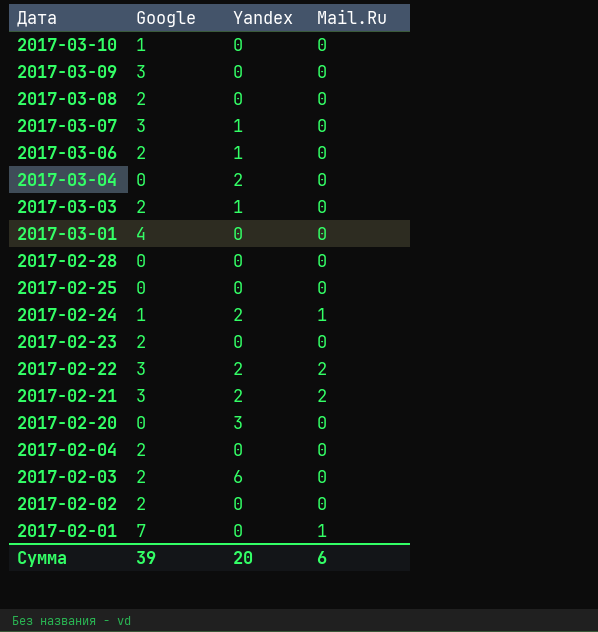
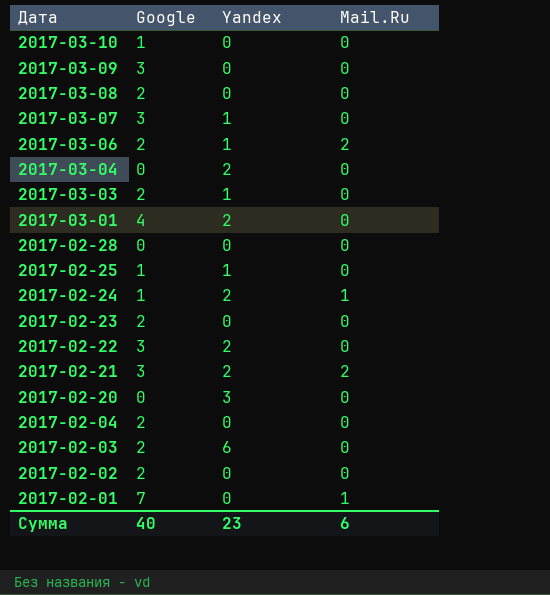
2017-03-06 | Mail.Ru: 0 -> 2
2017-03-01 | Yandex: 0 -> 2
2017-02-25 | Google: 0 -> 1
2017-02-25 | Yandex: 0 -> 1
2017-02-22 | Mail.Ru: 2 -> 0
Сумма | Google: 39 -> 40
Сумма | Yandex: 20 -> 23

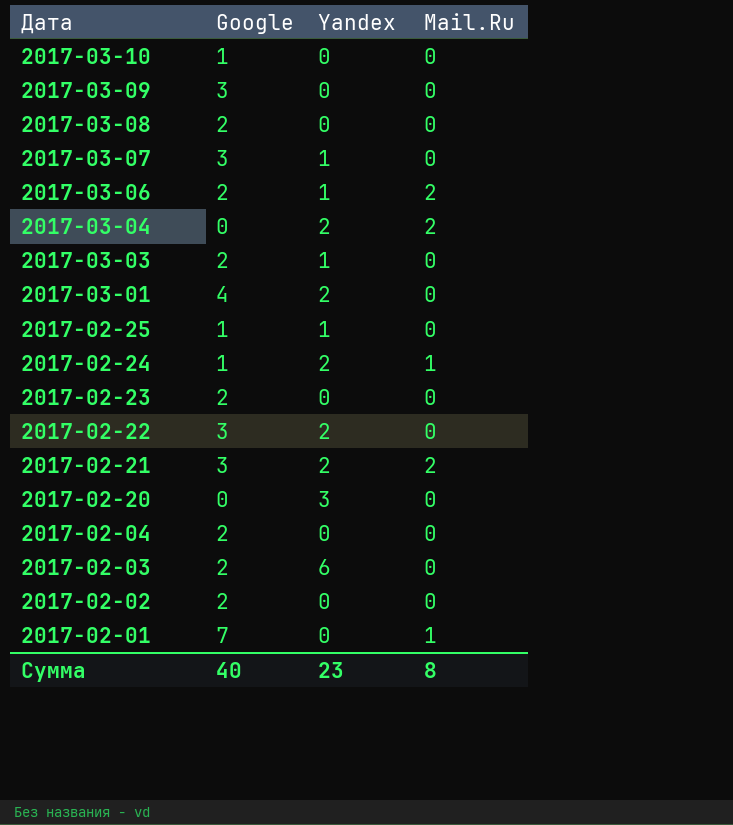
row 2017-02-28: 0 | 0 | 0 -> none
2017-03-04 | Mail.Ru: 0 -> 2
Сумма | Mail.Ru: 6 -> 8

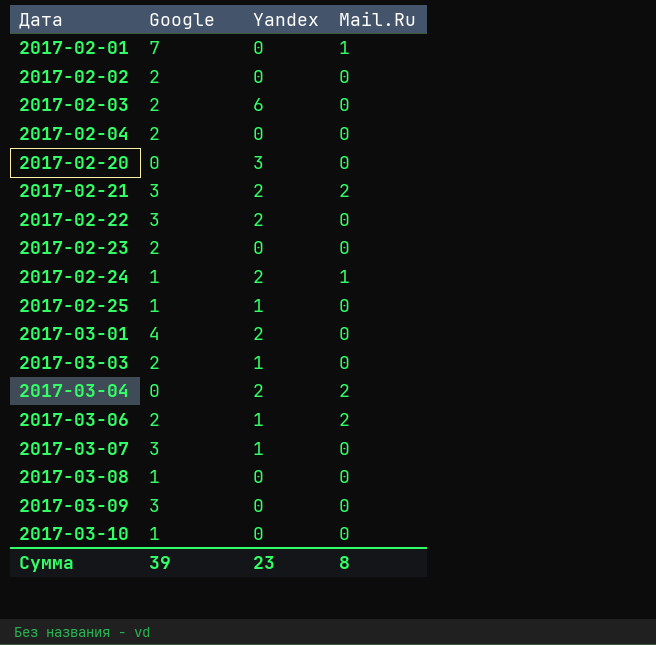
row order: Дата descending -> Дата ascending
2017-03-08 | Google: 2 -> 1
Сумма | Google: 40 -> 39

